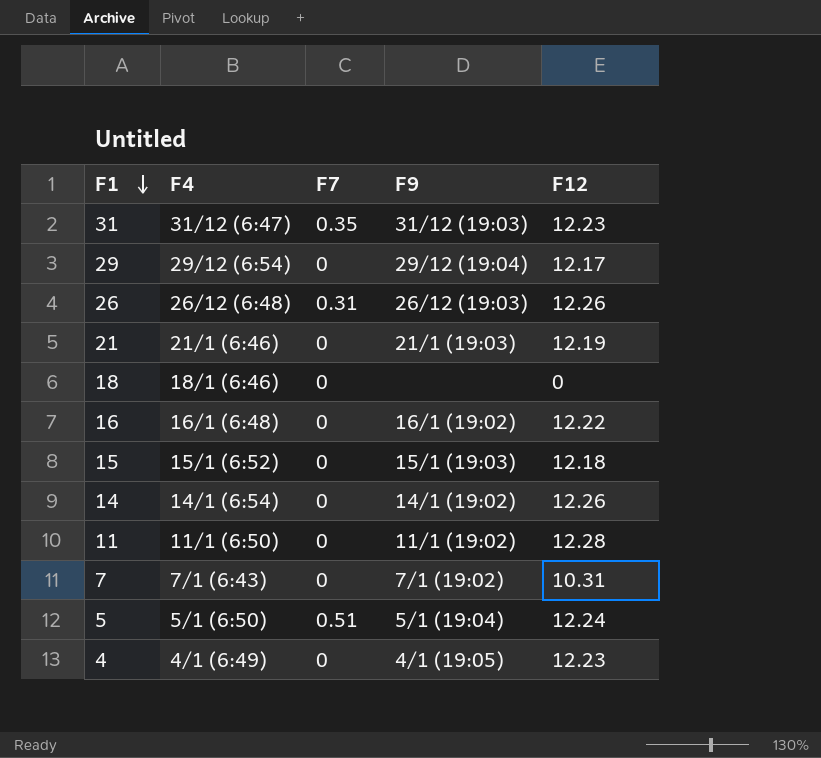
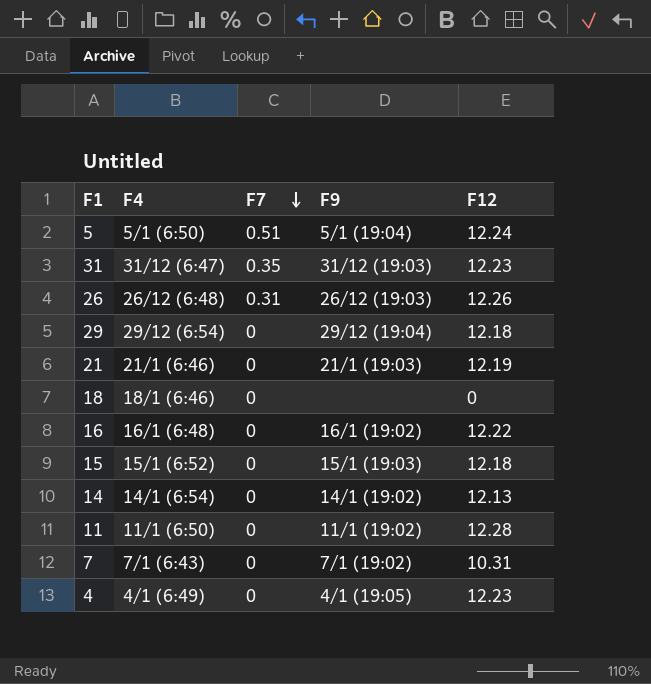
row order: F1 descending -> F7 descending
29 | F12: 12.17 -> 12.18
14 | F12: 12.26 -> 12.13

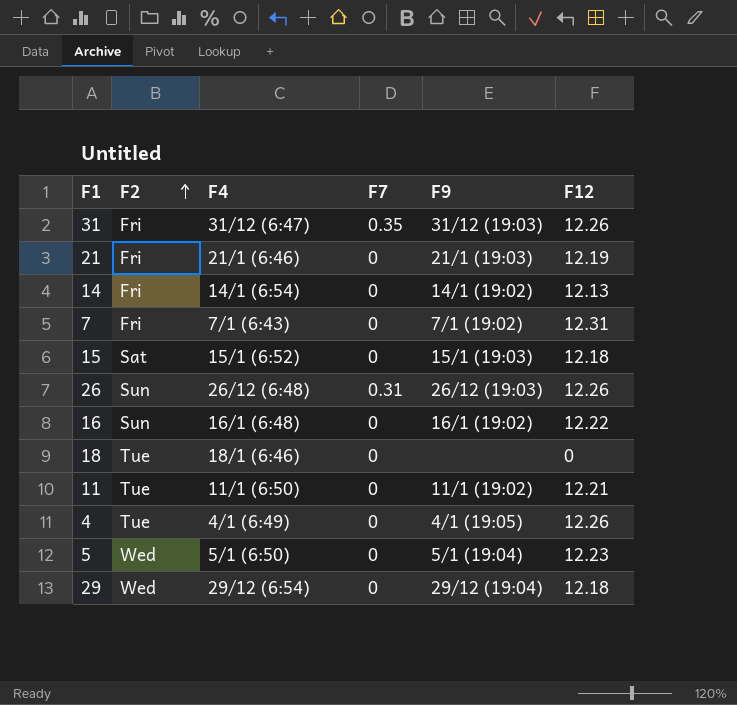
row order: F7 descending -> F2 ascending
column F2 | position: none -> 2
31 | F12: 12.23 -> 12.26
7 | F12: 10.31 -> 12.31
11 | F12: 12.28 -> 12.21
4 | F12: 12.23 -> 12.26
5 | F7: 0.51 -> 0
5 | F12: 12.24 -> 12.23

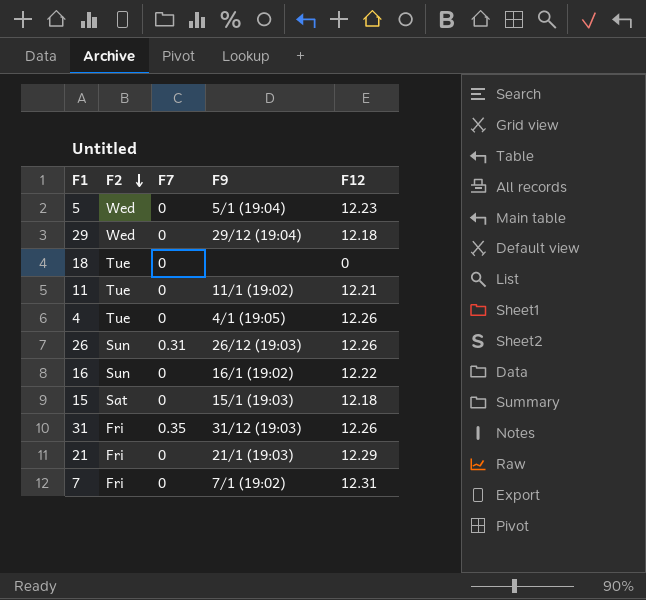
row order: F2 ascending -> F2 descending
column F4 | position: 3 -> none
row 14: Fri | 14/1 (6:54) | 0 | 14/1 (19:02) | 12.13 -> none
21 | F12: 12.19 -> 12.29

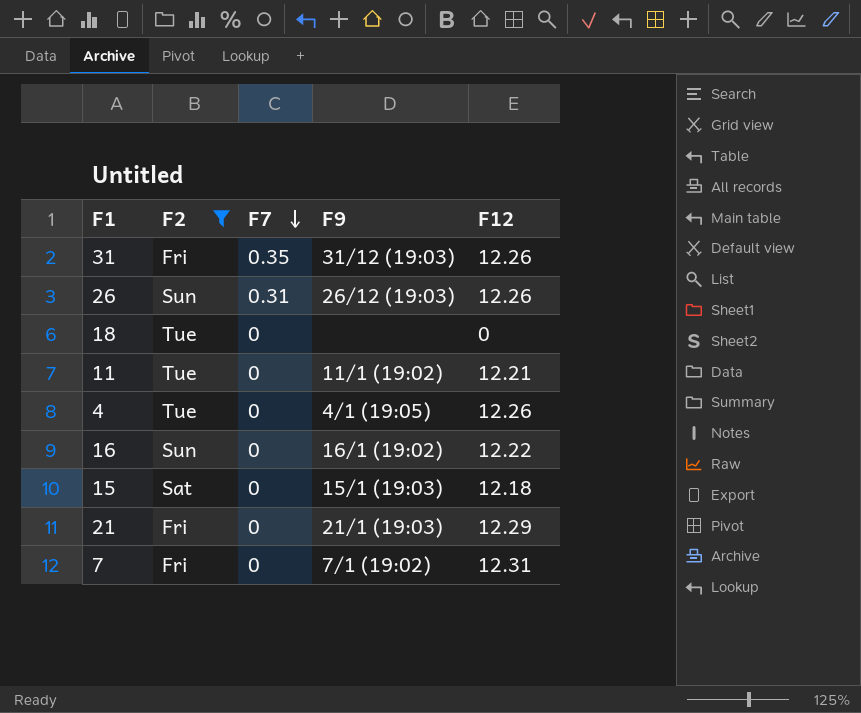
filter: none -> F2 != Wed
row order: F2 descending -> F7 descending

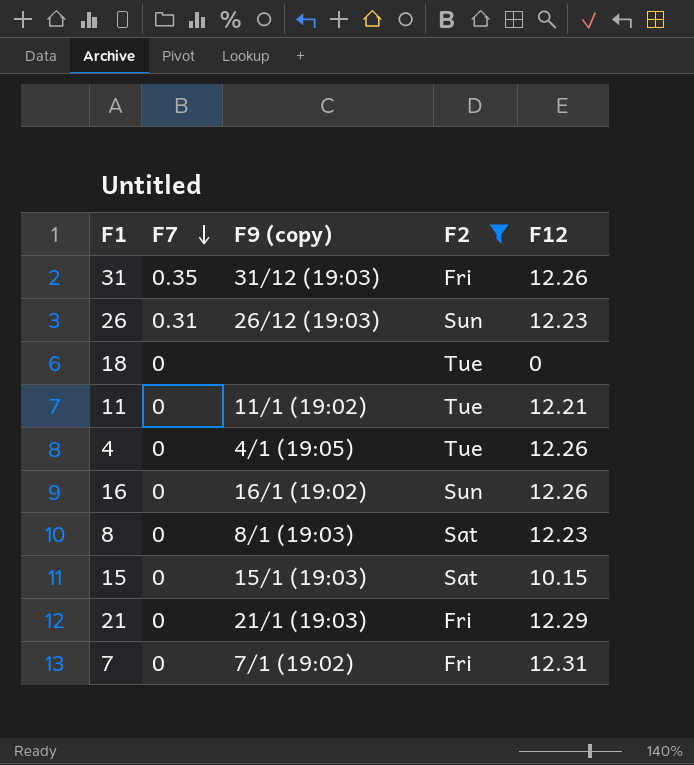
column name: F9 -> F9 (copy)
column F2 | position: 2 -> 4
26 | F12: 12.26 -> 12.23
16 | F12: 12.22 -> 12.26
row 8: none -> 0 | 8/1 (19:03) | Sat | 12.23
15 | F12: 12.18 -> 10.15

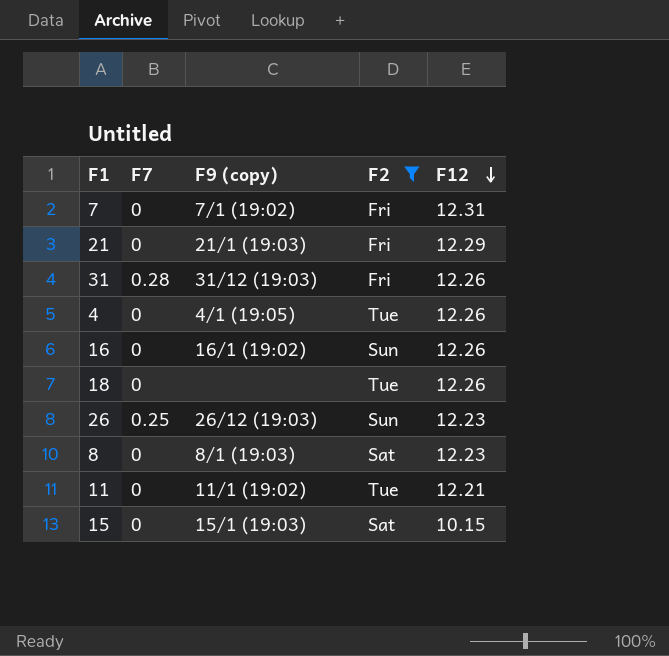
row order: F7 descending -> F12 descending
31 | F7: 0.35 -> 0.28
18 | F12: 0 -> 12.26
26 | F7: 0.31 -> 0.25

